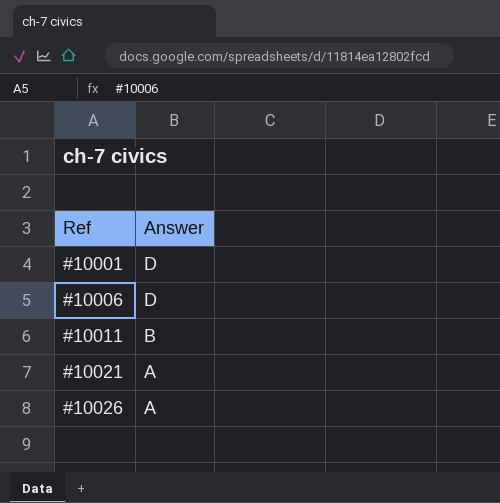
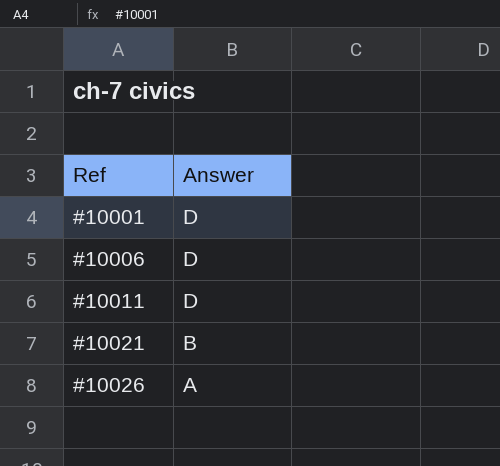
#10011 | Answer: B -> D
#10021 | Answer: A -> B

